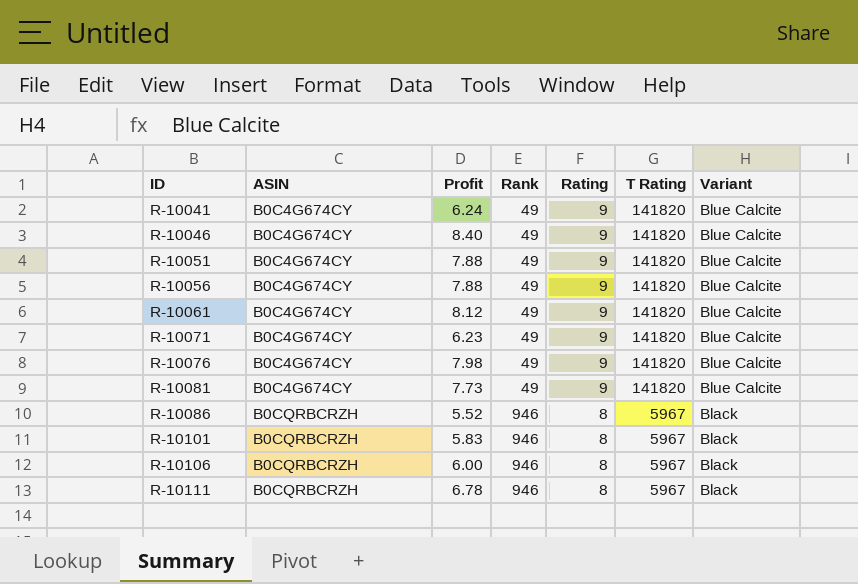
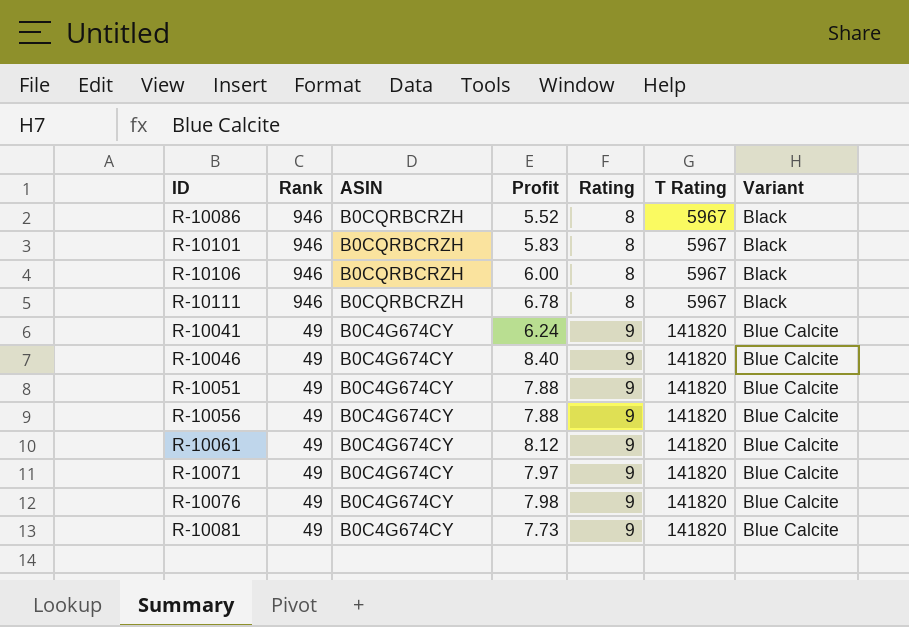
row order: ID ascending -> Rank descending
column Rank | position: 4 -> 2
R-10071 | Profit: 6.23 -> 7.97

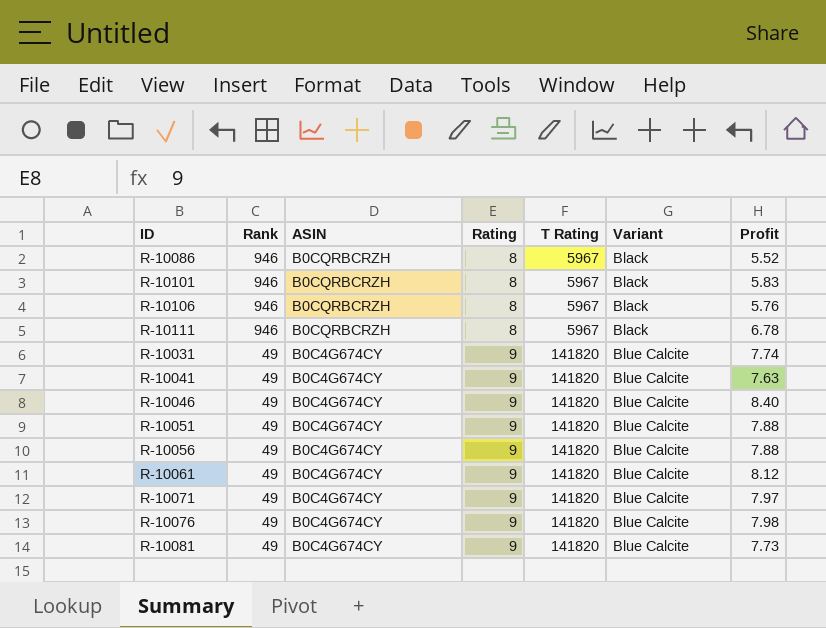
column Profit | position: 4 -> 7
R-10106 | Profit: 6.00 -> 5.76
row R-10031: none -> 49 | B0C4G674CY | 9 | 141820 | Blue Calcite | 7.74
R-10041 | Profit: 6.24 -> 7.63

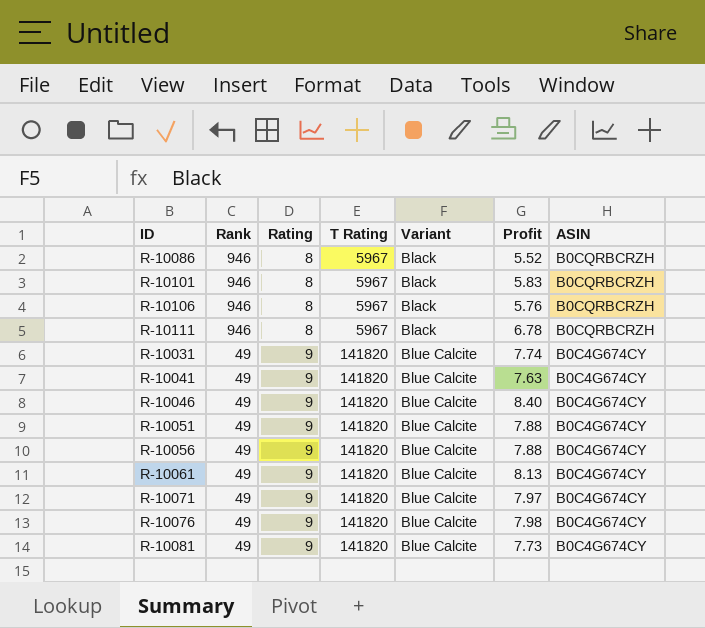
column ASIN | position: 3 -> 7
R-10061 | Profit: 8.12 -> 8.13

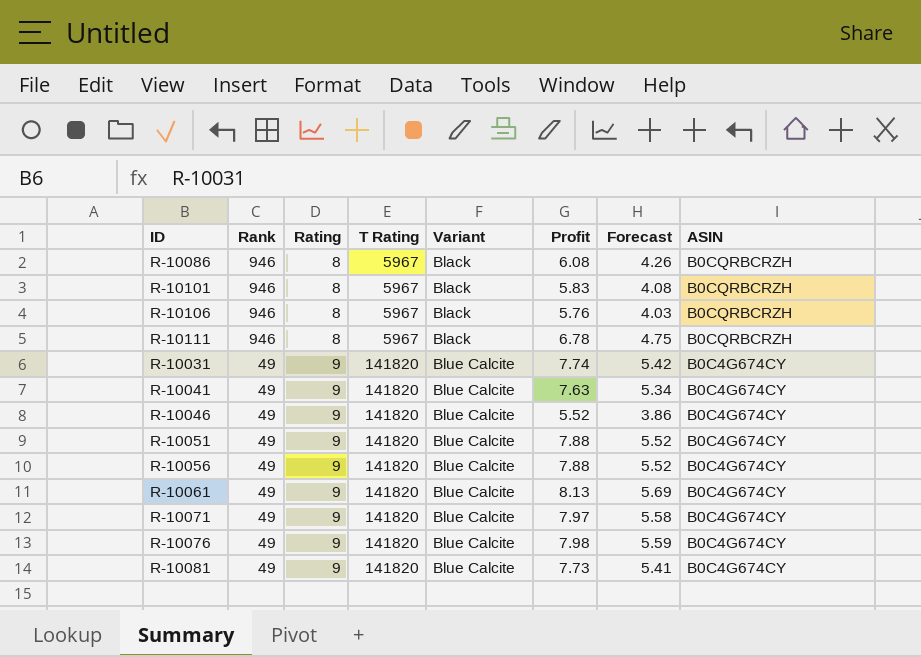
column Forecast | formula: none -> [Profit] * 0.7
R-10086 | Profit: 5.52 -> 6.08
R-10046 | Profit: 8.40 -> 5.52

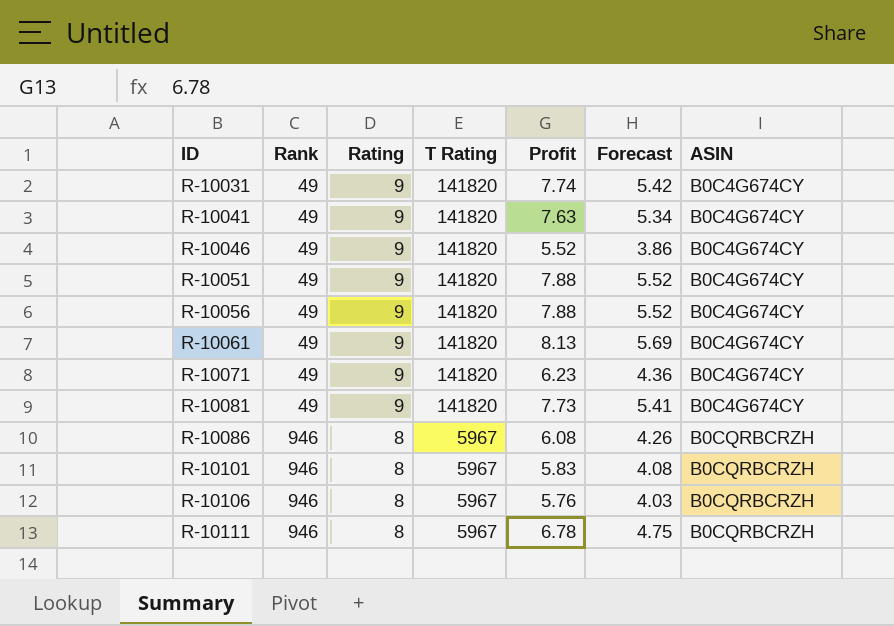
row order: Rank descending -> ID ascending
column Variant | position: 5 -> none
row R-10076: 49 | 9 | 141820 | Blue Calcite | 7.98 | 5.59 | B0C4G674CY -> none
R-10071 | Profit: 7.97 -> 6.23
R-10071 | Forecast: 5.58 -> 4.36

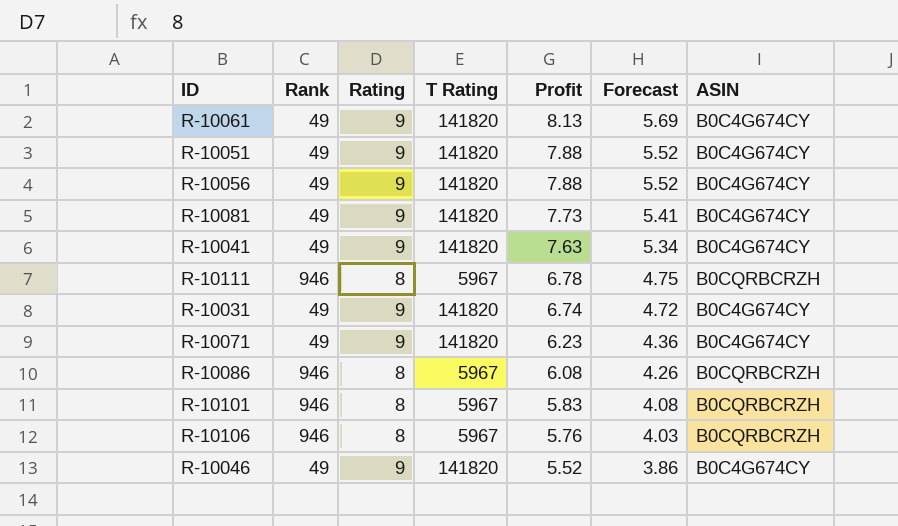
row order: ID ascending -> Profit descending
R-10031 | Profit: 7.74 -> 6.74
R-10031 | Forecast: 5.42 -> 4.72

